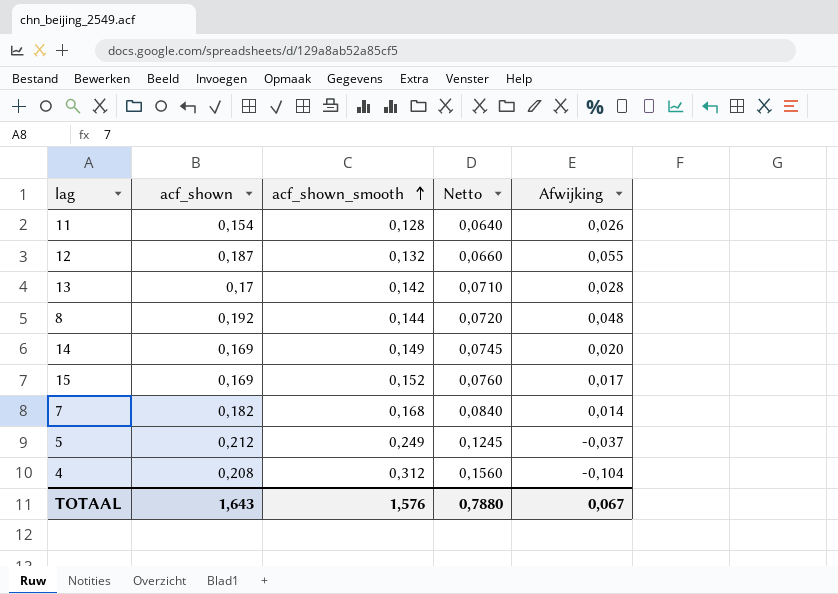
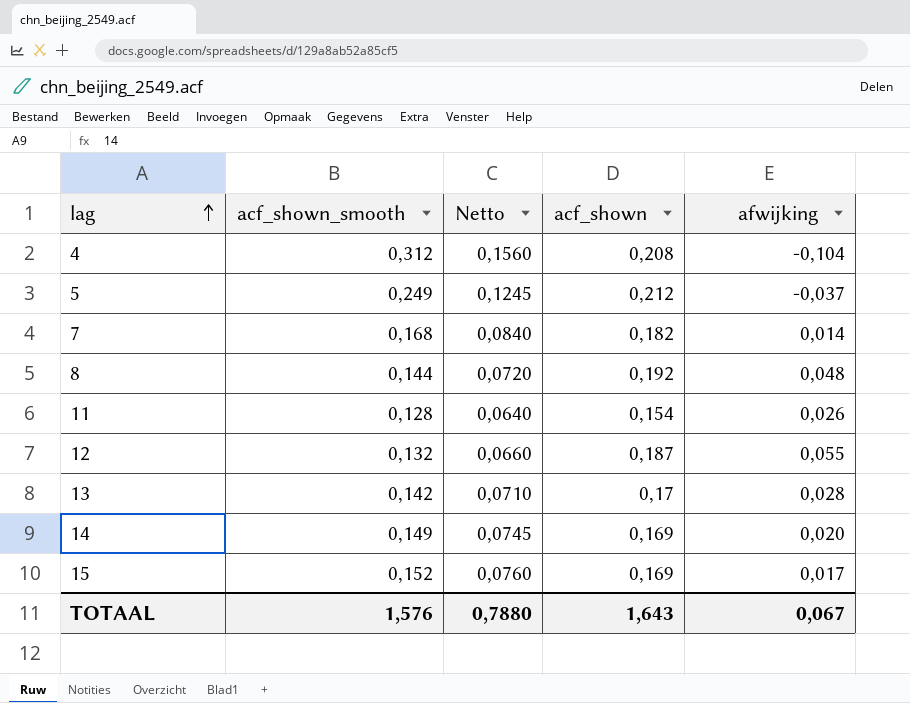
row order: acf_shown_smooth ascending -> lag ascending
column acf_shown | position: 2 -> 4
column name: Afwijking -> afwijking

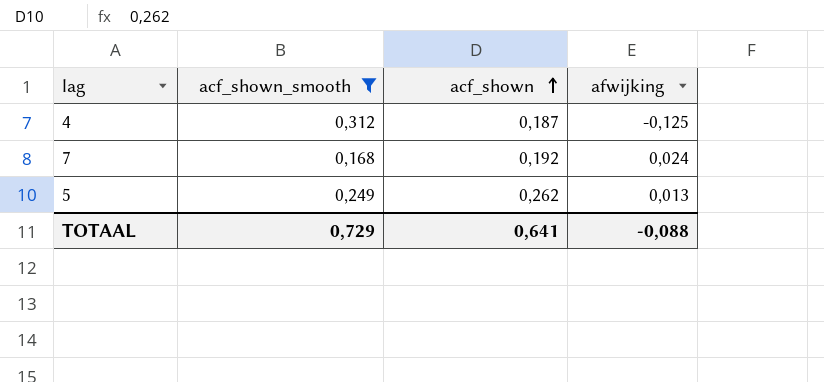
filter: none -> acf_shown_smooth >= 0,168
row order: lag ascending -> acf_shown ascending
column Netto | formula: [acf_shown_smooth] * 0,5 -> none
4 | acf_shown: 0,208 -> 0,187
4 | afwijking: -0,104 -> -0,125
7 | acf_shown: 0,182 -> 0,192
7 | afwijking: 0,014 -> 0,024
5 | acf_shown: 0,212 -> 0,262
5 | afwijking: -0,037 -> 0,013
TOTAAL | acf_shown_smooth: 1,576 -> 0,729
TOTAAL | acf_shown: 1,643 -> 0,641
TOTAAL | afwijking: 0,067 -> -0,088

